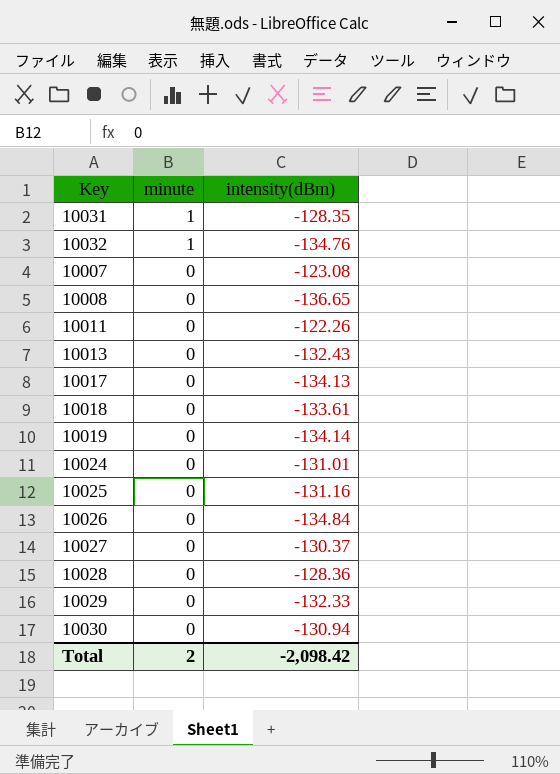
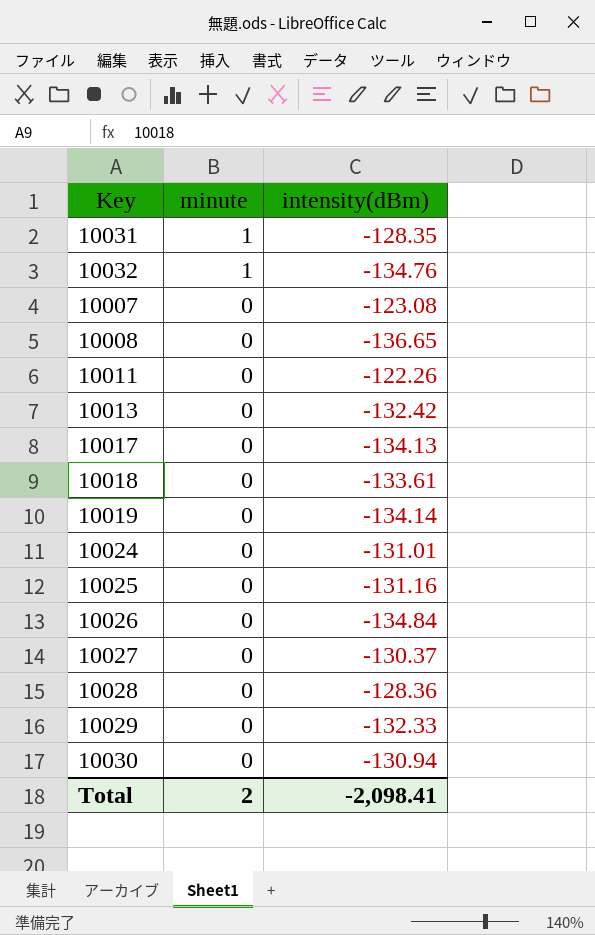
10013 | intensity(dBm): -132.43 -> -132.42
Total | intensity(dBm): -2,098.42 -> -2,098.41

